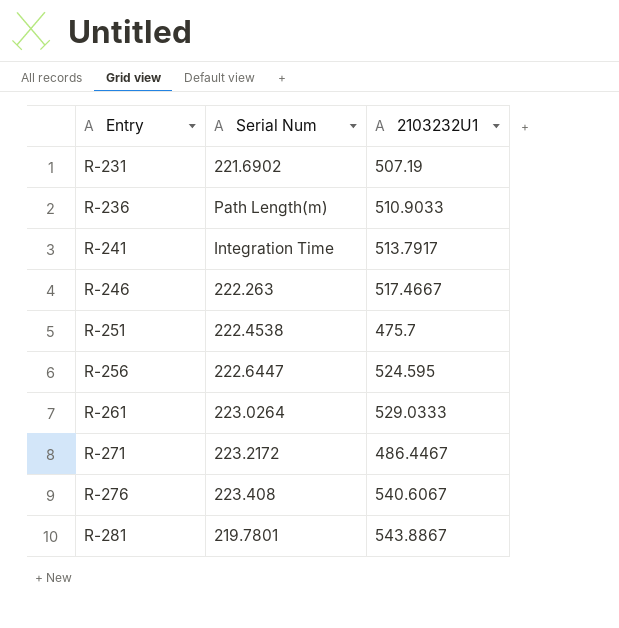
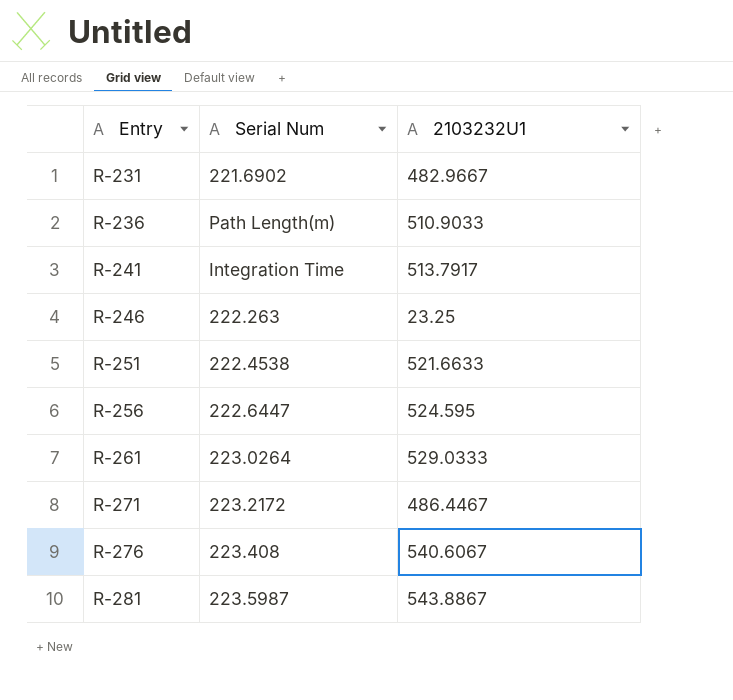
R-231 | 2103232U1: 507.19 -> 482.9667
R-246 | 2103232U1: 517.4667 -> 23.25
R-251 | 2103232U1: 475.7 -> 521.6633
R-281 | Serial Num: 219.7801 -> 223.5987

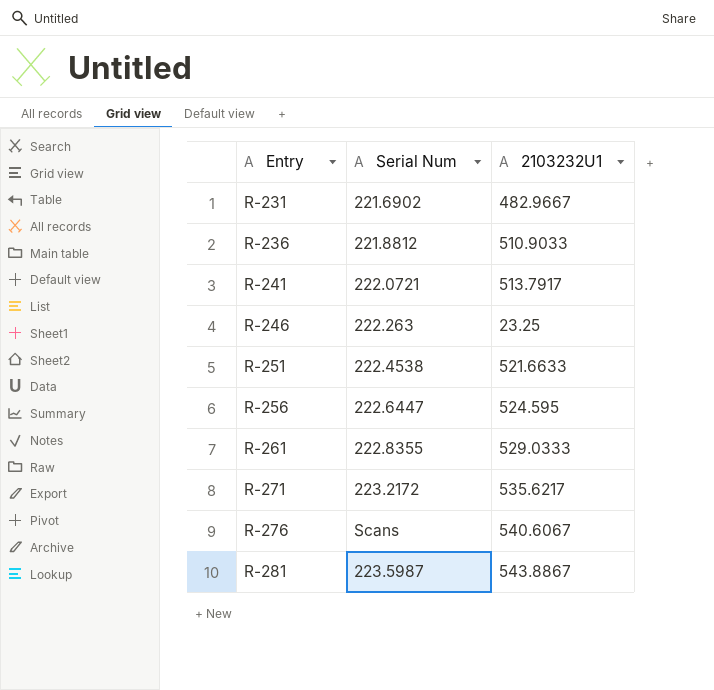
R-236 | Serial Num: Path Length(m) -> 221.8812
R-241 | Serial Num: Integration Time -> 222.0721
R-261 | Serial Num: 223.0264 -> 222.8355
R-271 | 2103232U1: 486.4467 -> 535.6217
R-276 | Serial Num: 223.408 -> Scans

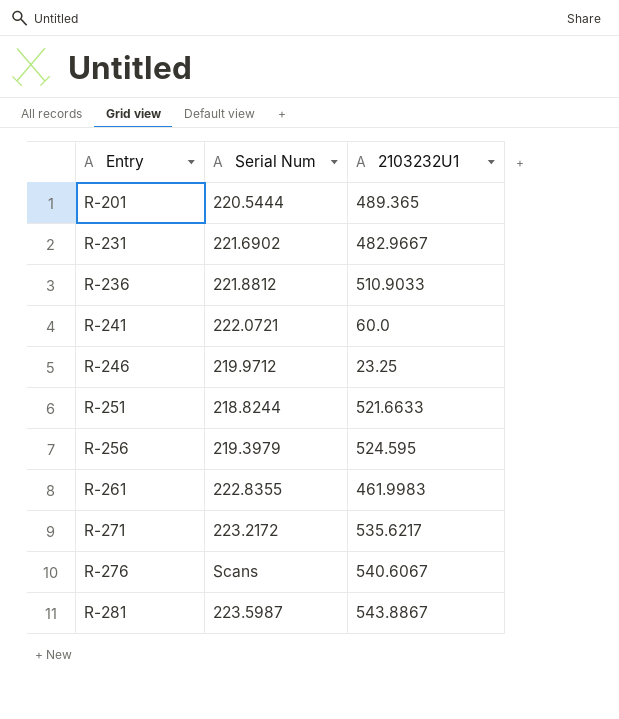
row R-201: none -> 220.5444 | 489.365
R-241 | 2103232U1: 513.7917 -> 60.0
R-246 | Serial Num: 222.263 -> 219.9712
R-251 | Serial Num: 222.4538 -> 218.8244
R-256 | Serial Num: 222.6447 -> 219.3979
R-261 | 2103232U1: 529.0333 -> 461.9983

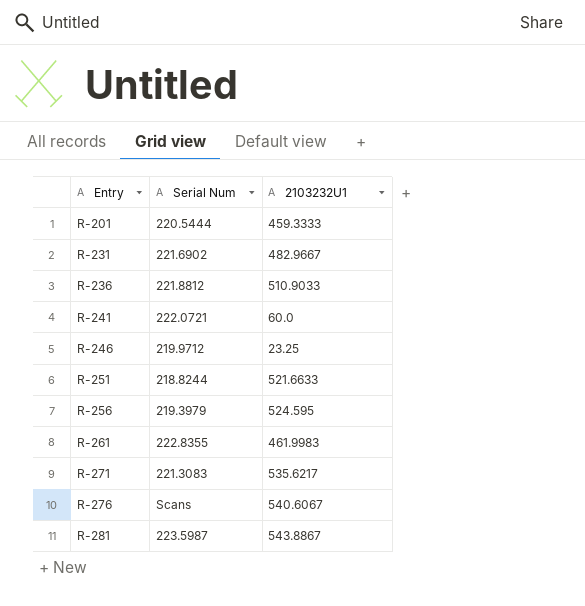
R-201 | 2103232U1: 489.365 -> 459.3333
R-271 | Serial Num: 223.2172 -> 221.3083

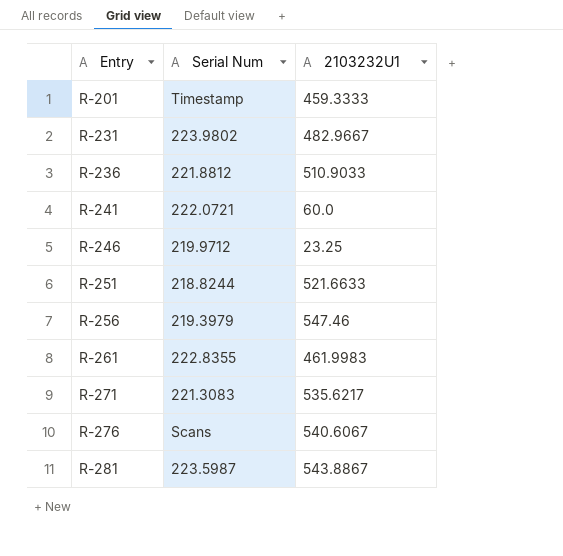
R-201 | Serial Num: 220.5444 -> Timestamp
R-231 | Serial Num: 221.6902 -> 223.9802
R-256 | 2103232U1: 524.595 -> 547.46

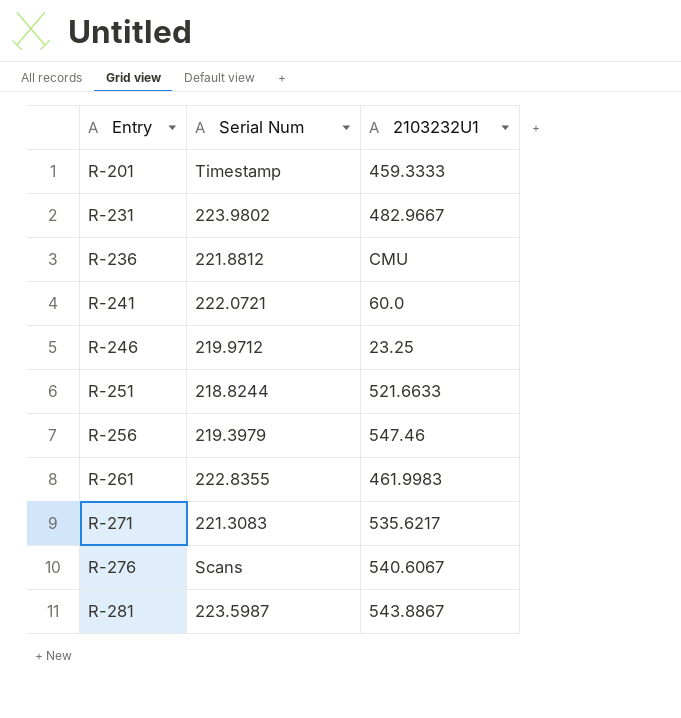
R-236 | 2103232U1: 510.9033 -> CMU

